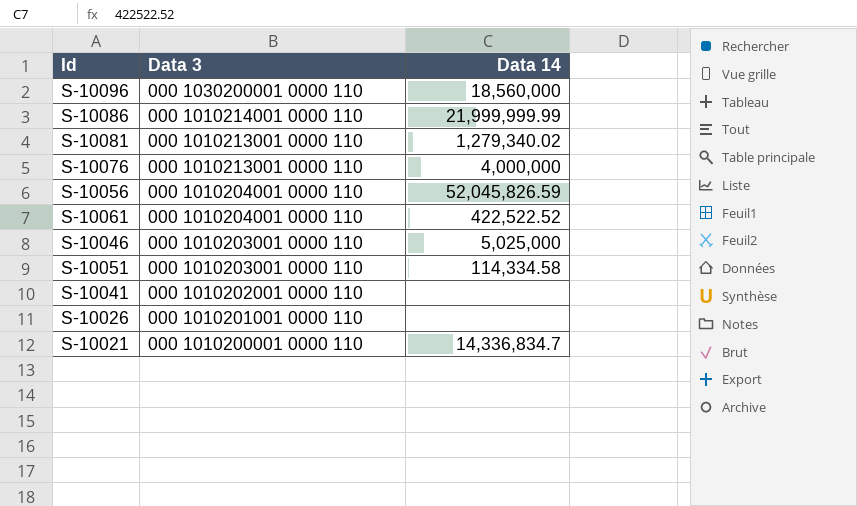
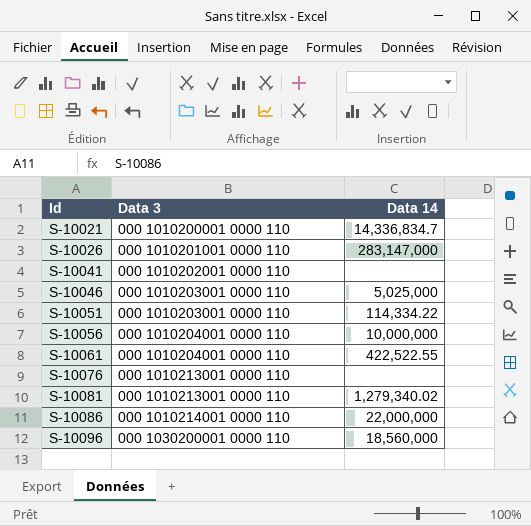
row order: Data 3 descending -> Id ascending
S-10026 | Data 14: none -> 283,147,000
S-10051 | Data 14: 114,334.58 -> 114,334.22
S-10056 | Data 14: 52,045,826.59 -> 10,000,000
S-10061 | Data 14: 422,522.52 -> 422,522.55
S-10076 | Data 14: 4,000,000 -> none
S-10086 | Data 14: 21,999,999.99 -> 22,000,000

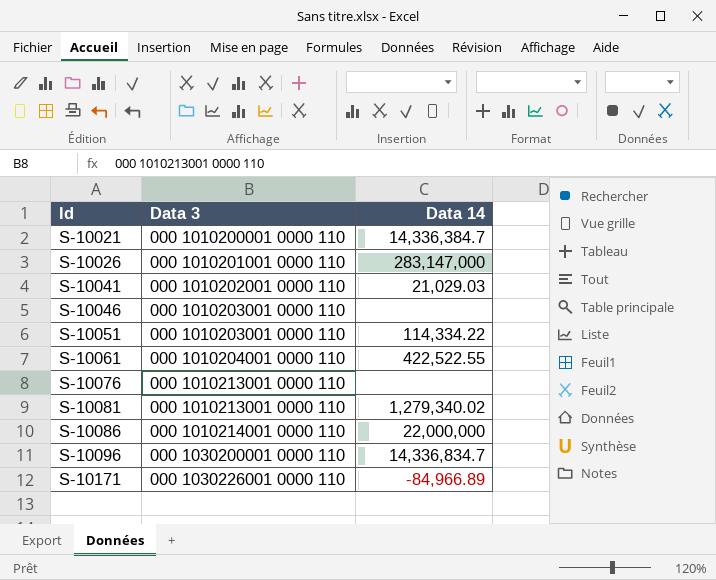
row S-10056: 000 1010204001 0000 110 | 10,000,000 -> none
S-10021 | Data 14: 14,336,834.7 -> 14,336,384.7
S-10041 | Data 14: none -> 21,029.03
S-10046 | Data 14: 5,025,000 -> none
S-10096 | Data 14: 18,560,000 -> 14,336,834.7
row S-10171: none -> 000 1030226001 0000 110 | -84,966.89

